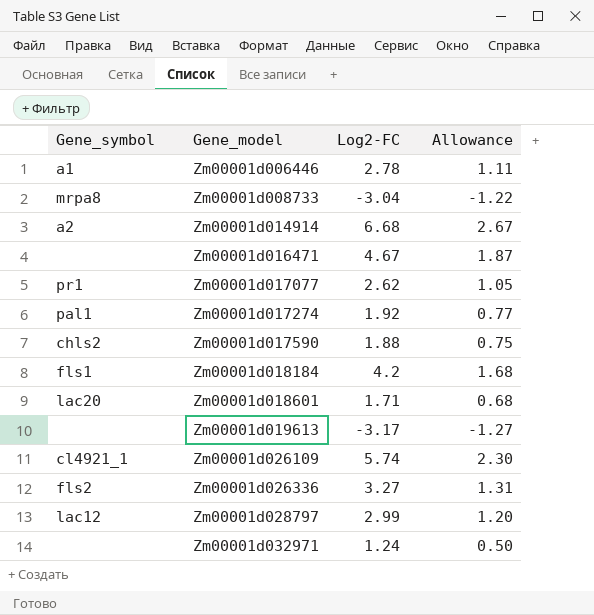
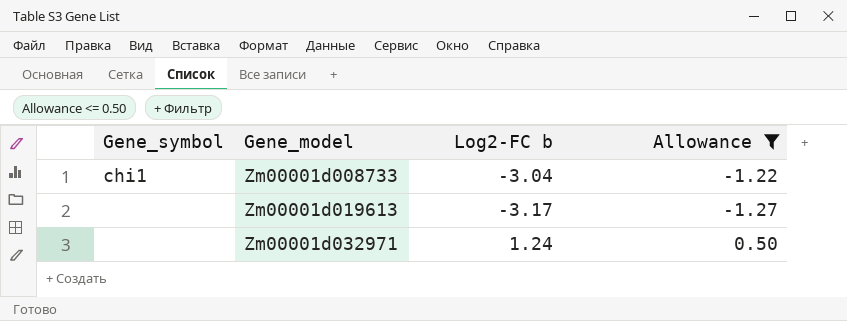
filter: none -> Allowance <= 0.50
column name: Log2-FC -> Log2-FC b
Zm00001d008733 | Gene_symbol: mrpa8 -> chi1

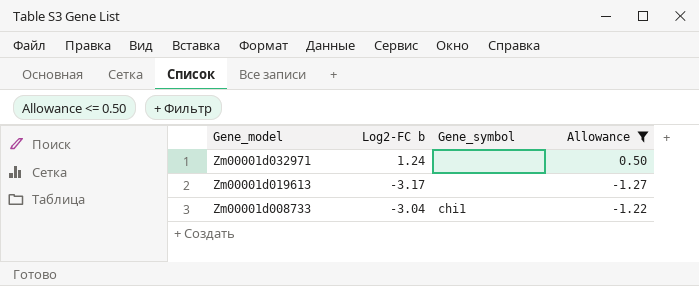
row order: Gene_model ascending -> Gene_model descending
column Gene_symbol | position: 1 -> 3

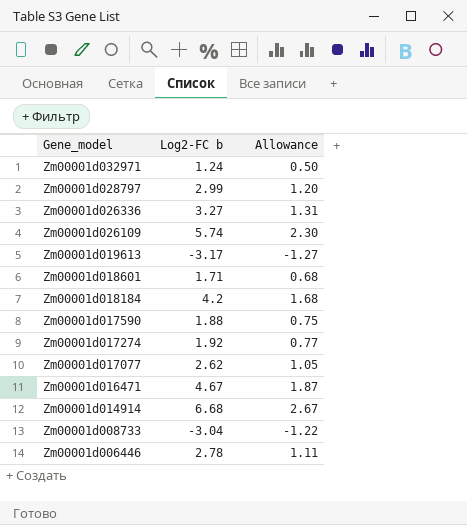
filter: Allowance <= 0.50 -> none
column Gene_symbol | position: 3 -> none

